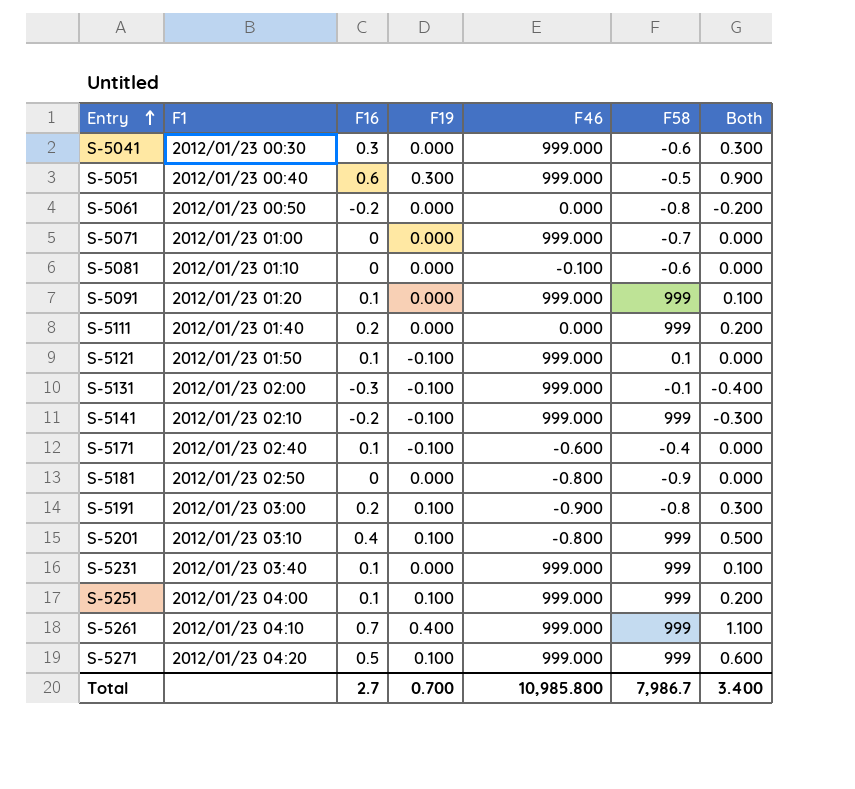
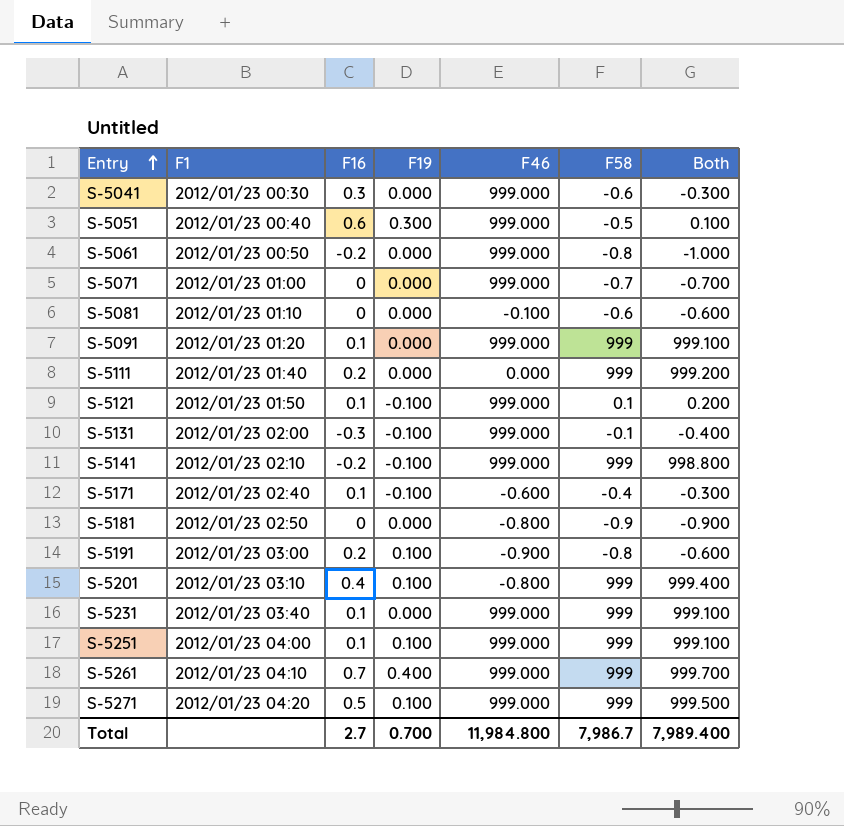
column Both | formula: [F16] + [F19] -> [F16] + [F58]
S-5061 | F46: 0.000 -> 999.000
Total | F46: 10,985.800 -> 11,984.800
Total | Both: 3.400 -> 7,989.400

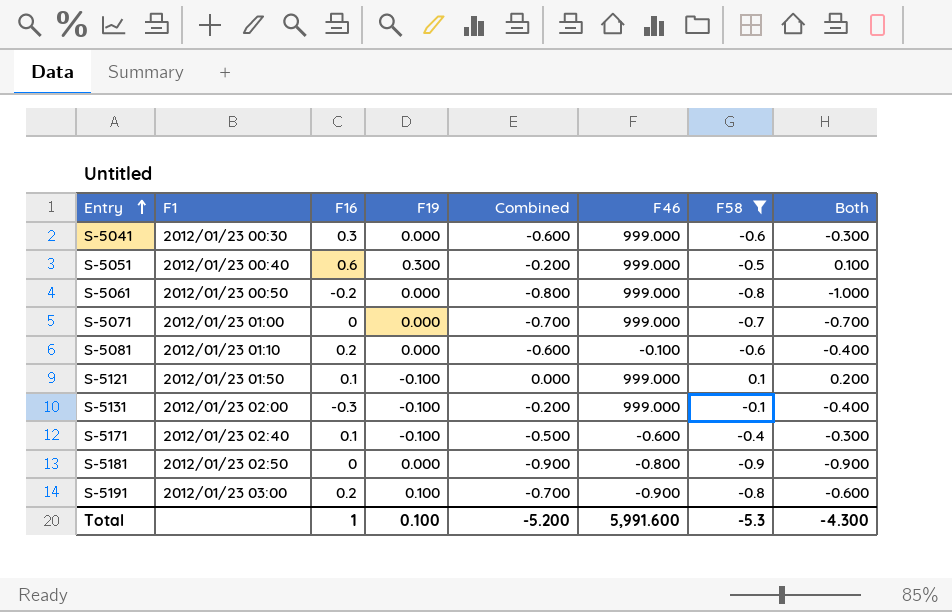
filter: none -> F58 != 999
column Combined | formula: none -> [F19] + [F58]
S-5081 | F16: 0 -> 0.2
S-5081 | Both: -0.600 -> -0.400
Total | F16: 2.7 -> 1
Total | F19: 0.700 -> 0.100
Total | F46: 11,984.800 -> 5,991.600
Total | F58: 7,986.7 -> -5.3
Total | Both: 7,989.400 -> -4.300

